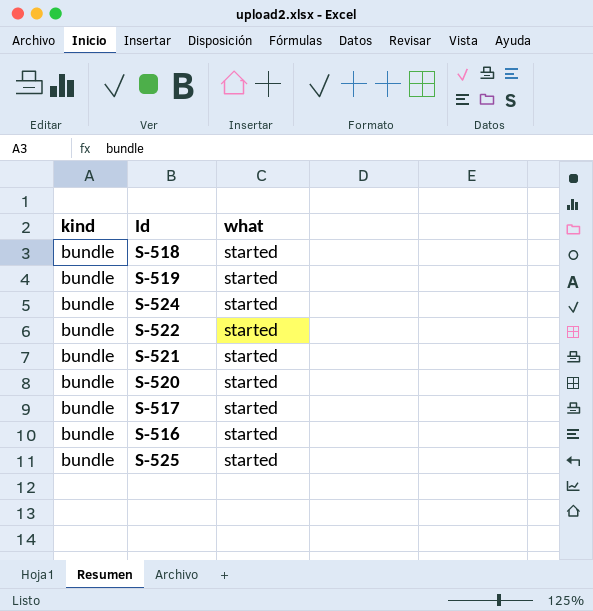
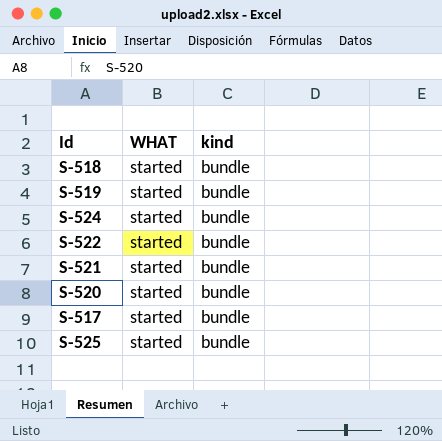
column name: what -> WHAT
column kind | position: 1 -> 3
row S-516: bundle | started -> none

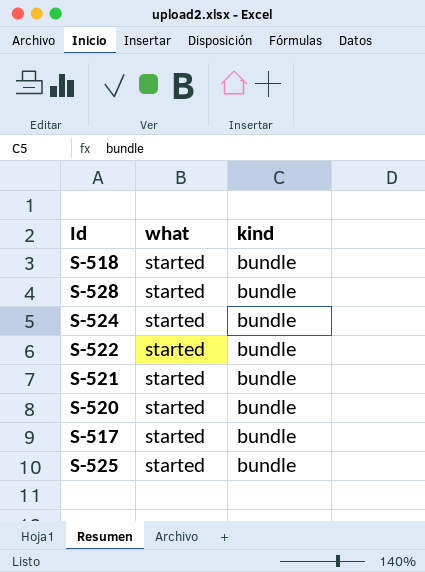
column name: WHAT -> what
row S-519: started | bundle -> none
row S-528: none -> started | bundle

